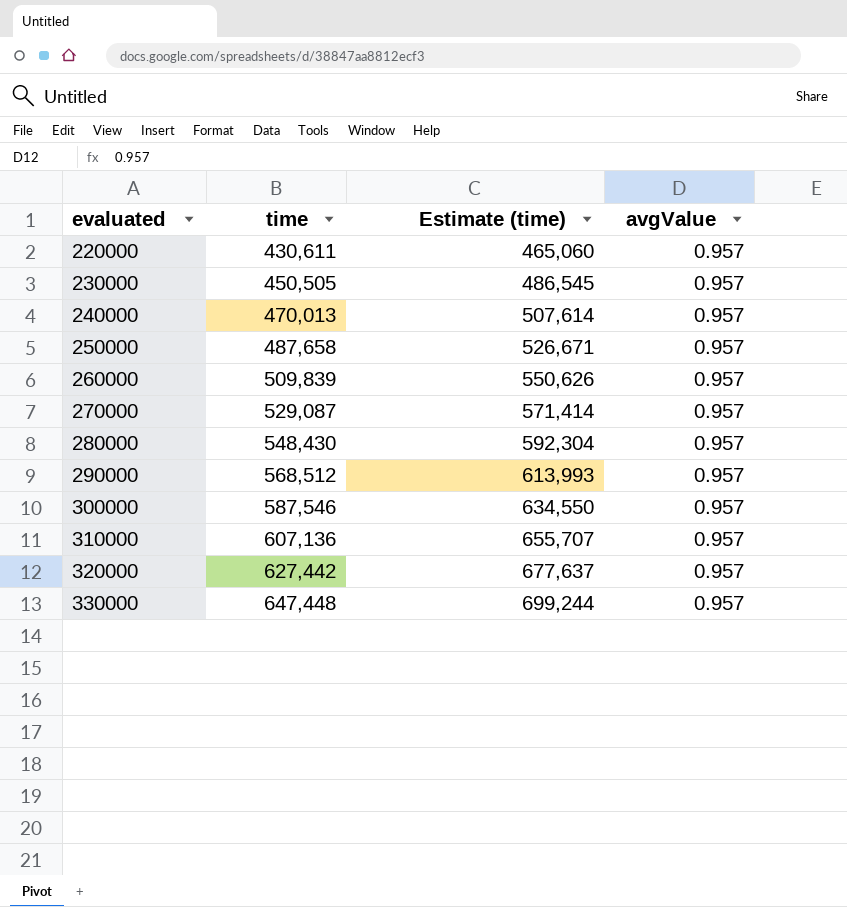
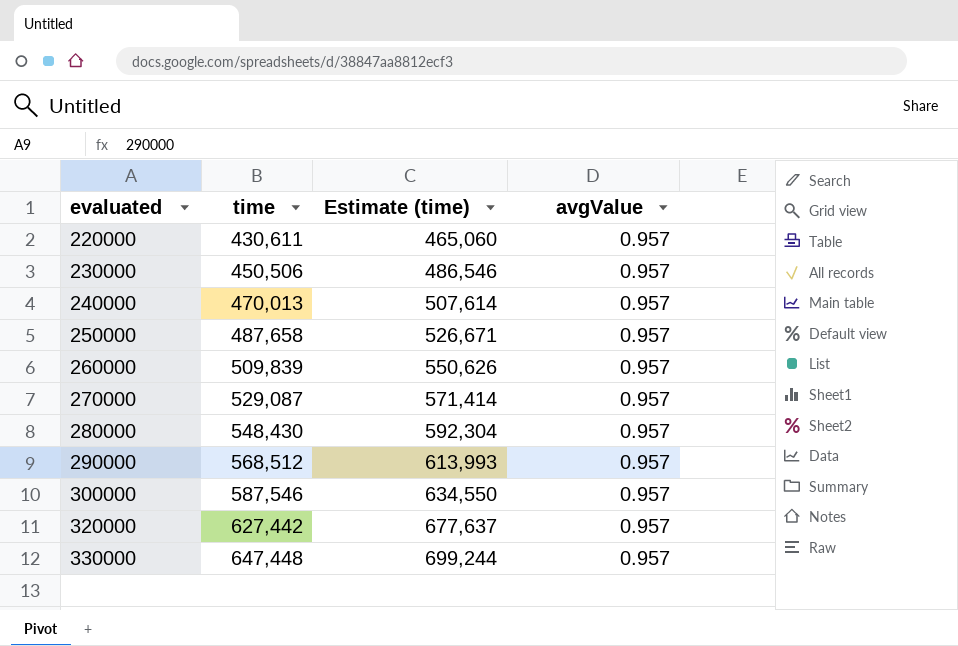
row 310000: 607,136 | 655,707 | 0.957 -> none
230000 | time: 450,505 -> 450,506
230000 | Estimate (time): 486,545 -> 486,546

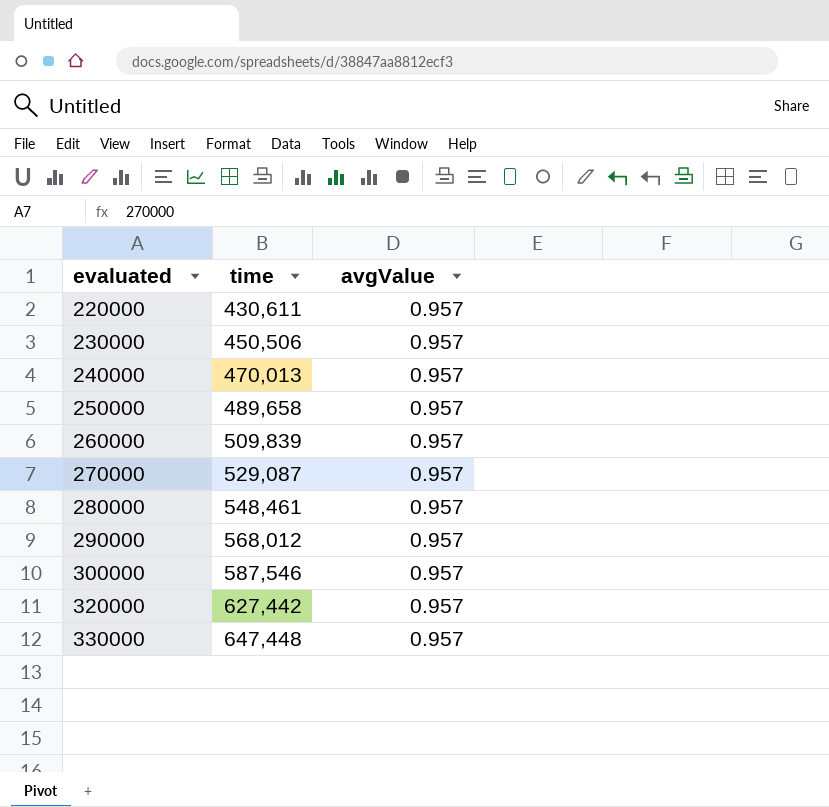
column Estimate (time) | formula: [time] * 1.08 -> none
250000 | time: 487,658 -> 489,658
280000 | time: 548,430 -> 548,461
290000 | time: 568,512 -> 568,012

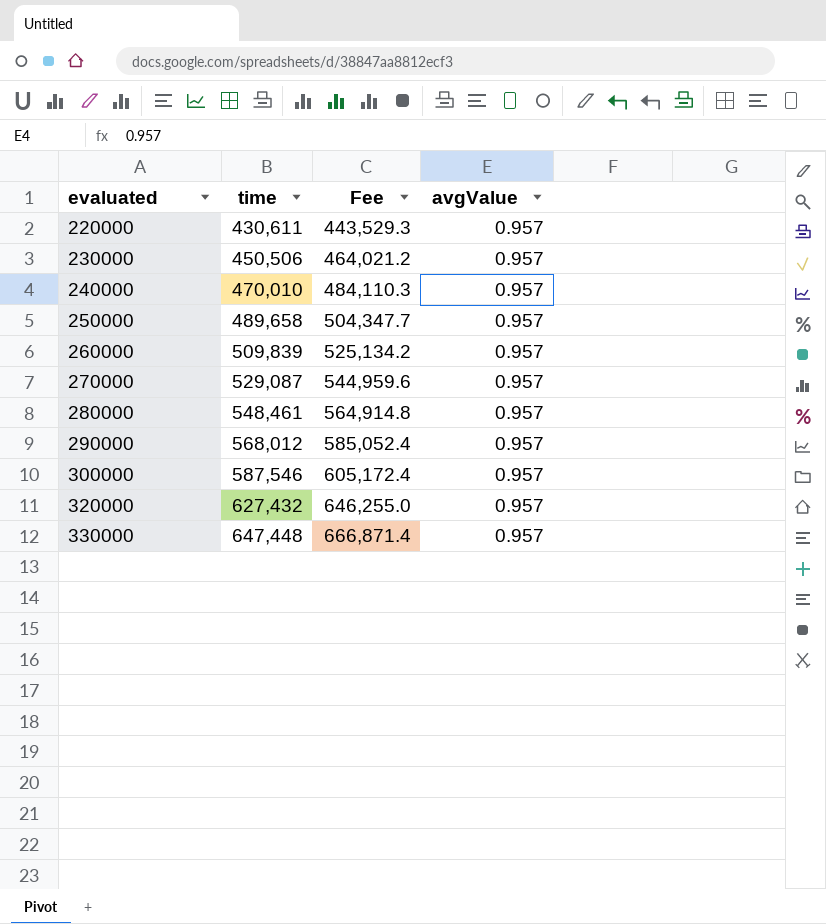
column Fee | formula: none -> [time] * 1.03
240000 | time: 470,013 -> 470,010
320000 | time: 627,442 -> 627,432

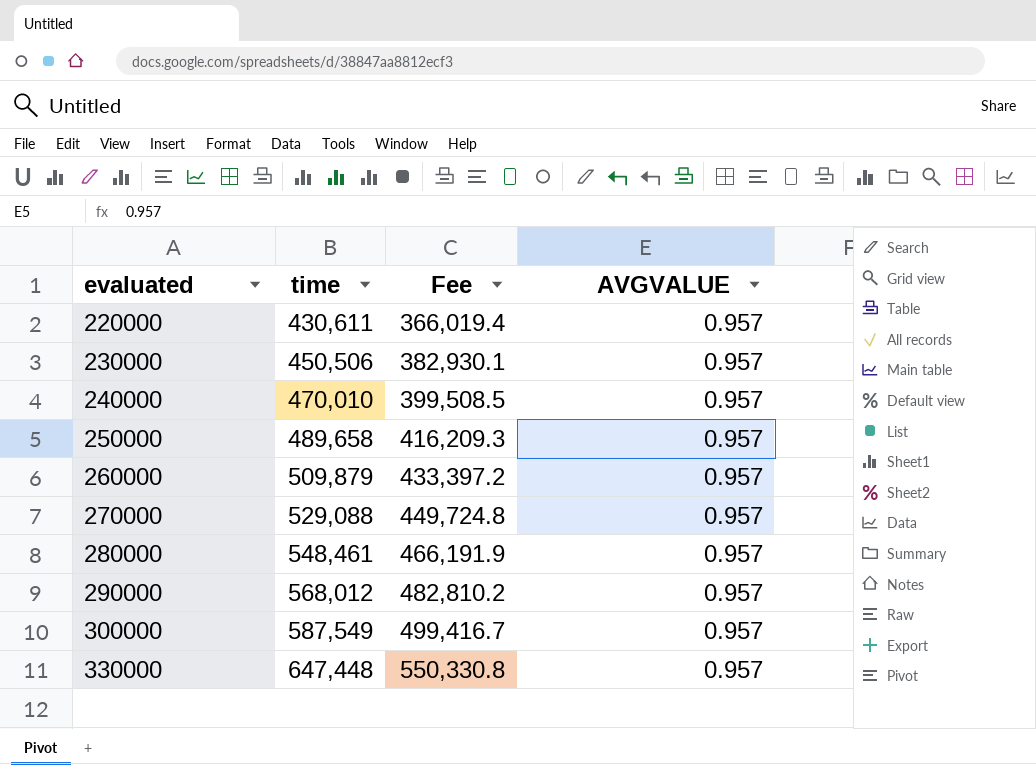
column Fee | formula: [time] * 1.03 -> [time] * 0.85
column name: avgValue -> AVGVALUE
row 320000: 627,432 | 646,255.0 | 0.957 -> none
260000 | time: 509,839 -> 509,879
270000 | time: 529,087 -> 529,088
300000 | time: 587,546 -> 587,549

